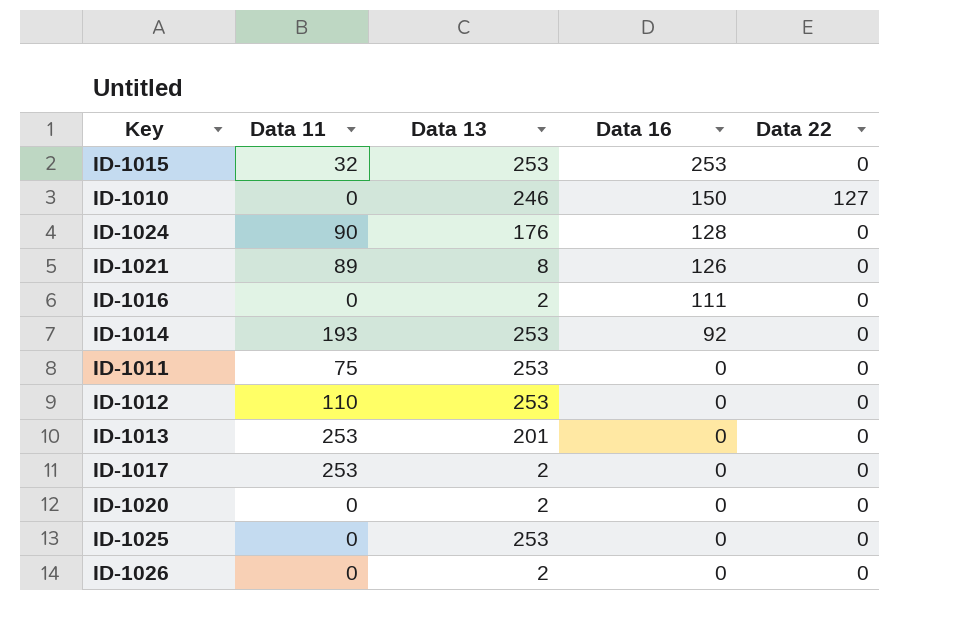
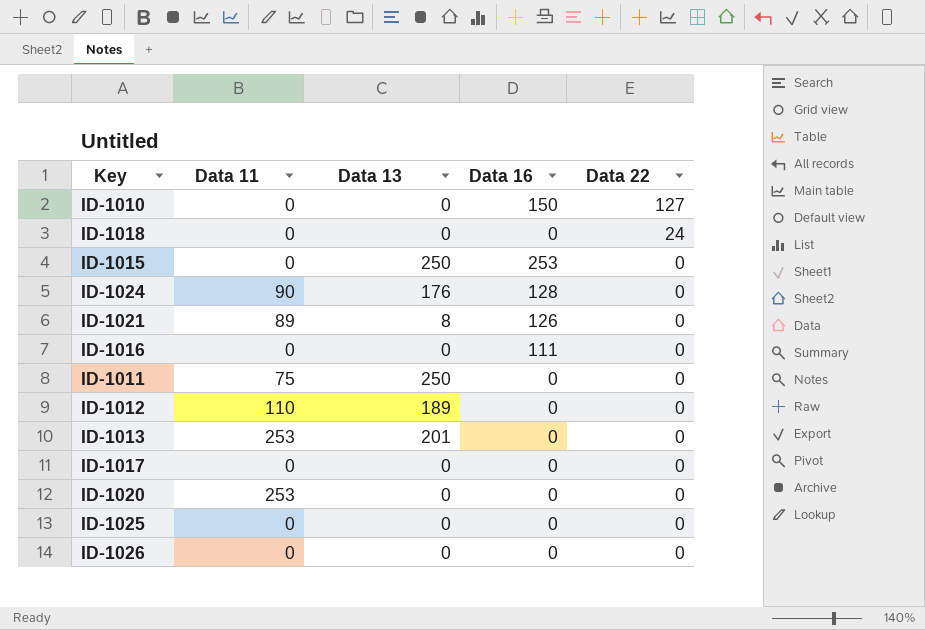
row order: Data 16 descending -> Data 22 descending
row ID-1014: 193 | 253 | 92 | 0 -> none
ID-1010 | Data 13: 246 -> 0
row ID-1018: none -> 0 | 0 | 0 | 24
ID-1015 | Data 11: 32 -> 0
ID-1015 | Data 13: 253 -> 250
ID-1016 | Data 13: 2 -> 0
ID-1011 | Data 13: 253 -> 250
ID-1012 | Data 13: 253 -> 189
ID-1017 | Data 11: 253 -> 0
ID-1017 | Data 13: 2 -> 0
ID-1020 | Data 11: 0 -> 253
ID-1020 | Data 13: 2 -> 0
ID-1025 | Data 13: 253 -> 0
ID-1026 | Data 13: 2 -> 0

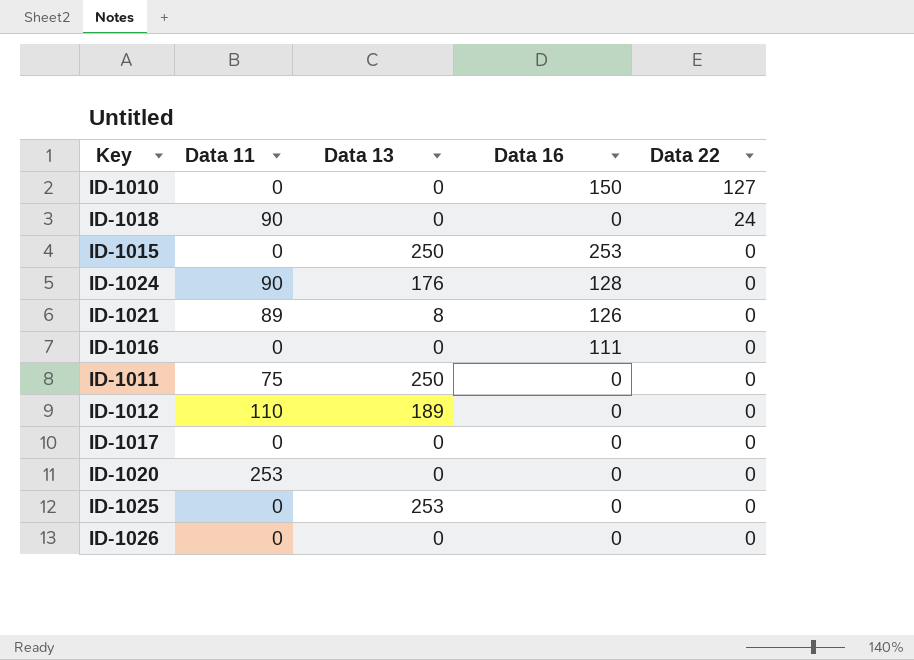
row ID-1013: 253 | 201 | 0 | 0 -> none
ID-1018 | Data 11: 0 -> 90
ID-1025 | Data 13: 0 -> 253

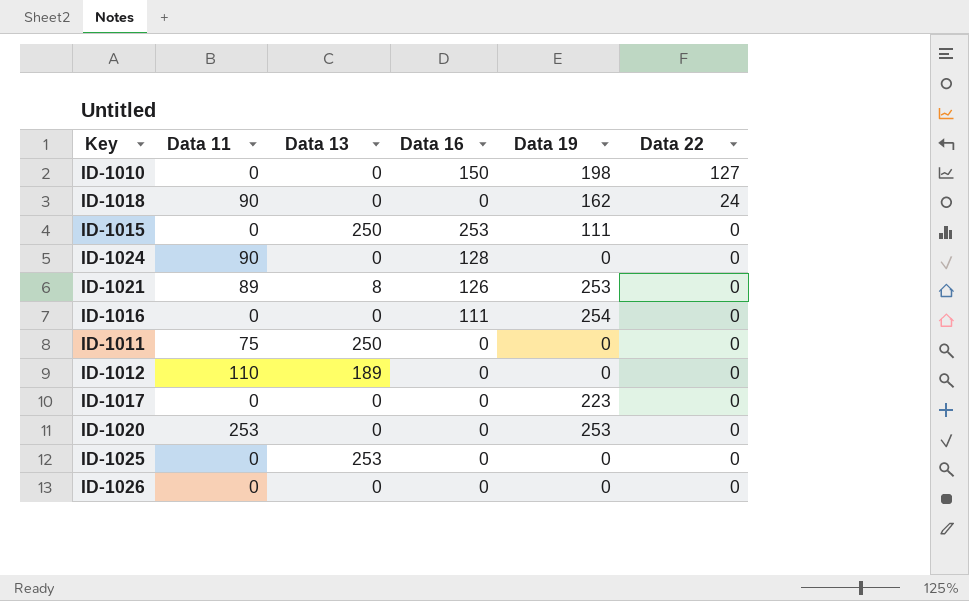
column Data 19 | position: none -> 5
ID-1024 | Data 13: 176 -> 0

